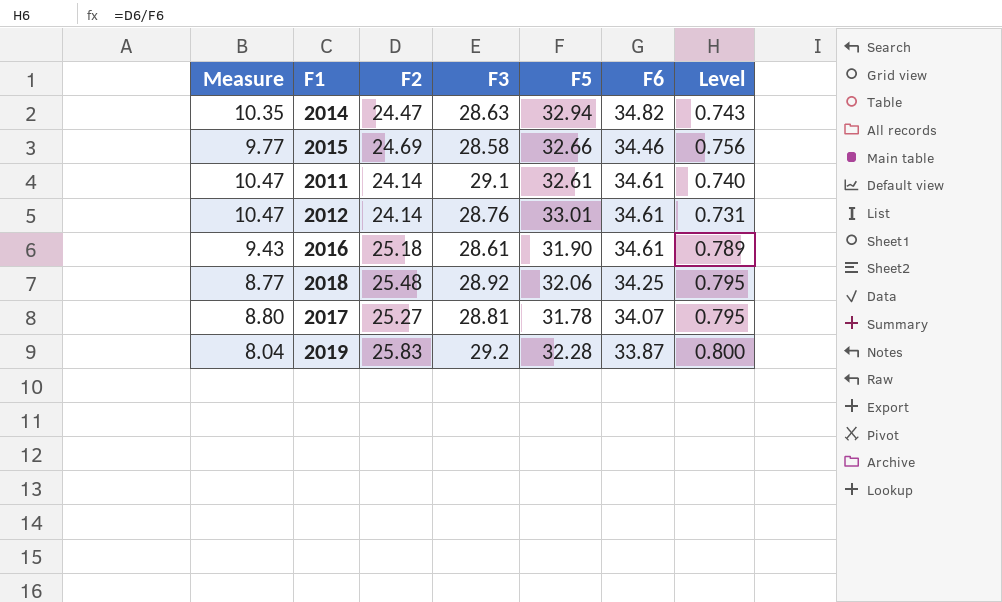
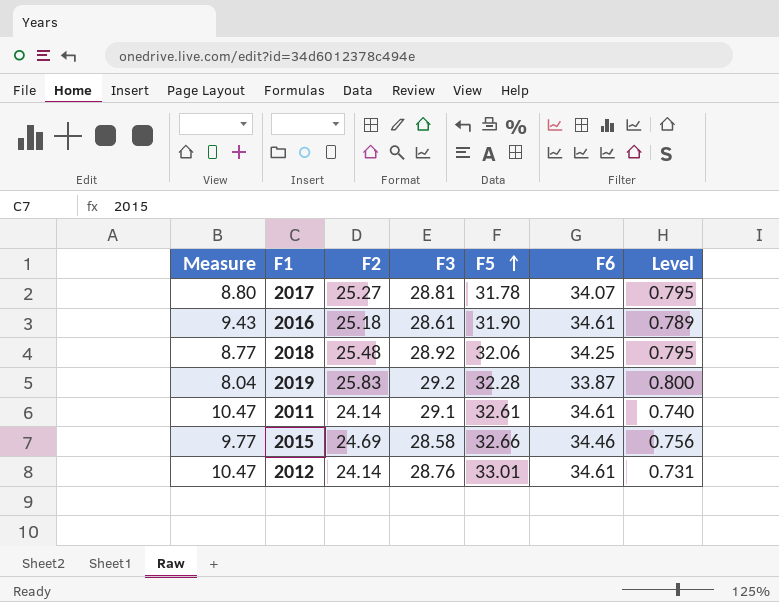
row order: none -> F5 ascending
row 2014: 10.35 | 24.47 | 28.63 | 32.94 | 34.82 | 0.743 -> none

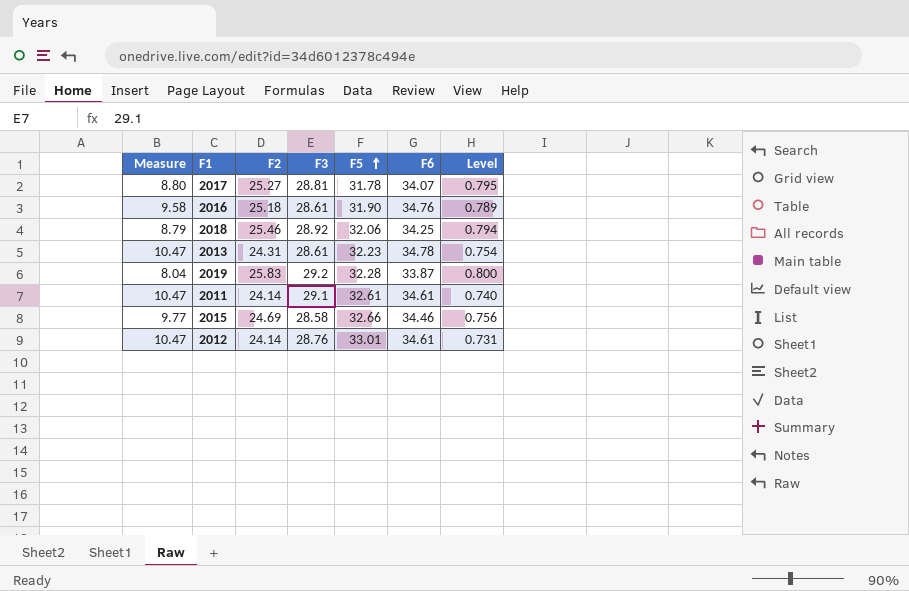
2016 | Measure: 9.43 -> 9.58
2016 | F6: 34.61 -> 34.76
2018 | Measure: 8.77 -> 8.79
2018 | F2: 25.48 -> 25.46
2018 | Level: 0.795 -> 0.794
row 2013: none -> 10.47 | 24.31 | 28.61 | 32.23 | 34.78 | 0.754

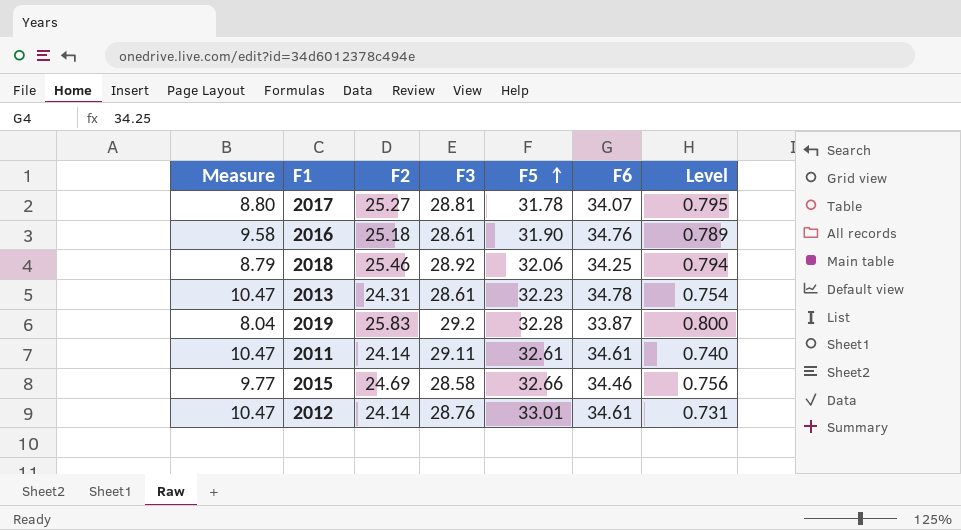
2011 | F3: 29.1 -> 29.11

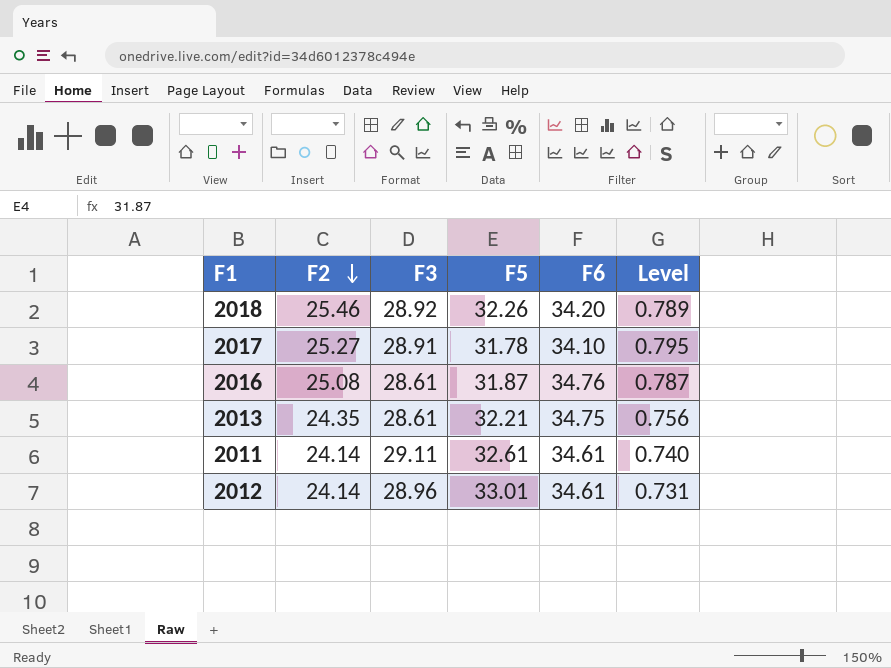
row order: F5 ascending -> F2 descending
column Measure | formula: [F6] - [F2] -> none
row 2019: 8.04 | 25.83 | 29.2 | 32.28 | 33.87 | 0.800 -> none
row 2015: 9.77 | 24.69 | 28.58 | 32.66 | 34.46 | 0.756 -> none
2018 | F5: 32.06 -> 32.26
2018 | F6: 34.25 -> 34.20
2018 | Level: 0.794 -> 0.789
2017 | F3: 28.81 -> 28.91
2017 | F6: 34.07 -> 34.10
2016 | F2: 25.18 -> 25.08
2016 | F5: 31.90 -> 31.87
2016 | Level: 0.789 -> 0.787
2013 | F2: 24.31 -> 24.35
2013 | F5: 32.23 -> 32.21
2013 | F6: 34.78 -> 34.75
2013 | Level: 0.754 -> 0.756
2012 | F3: 28.76 -> 28.96

